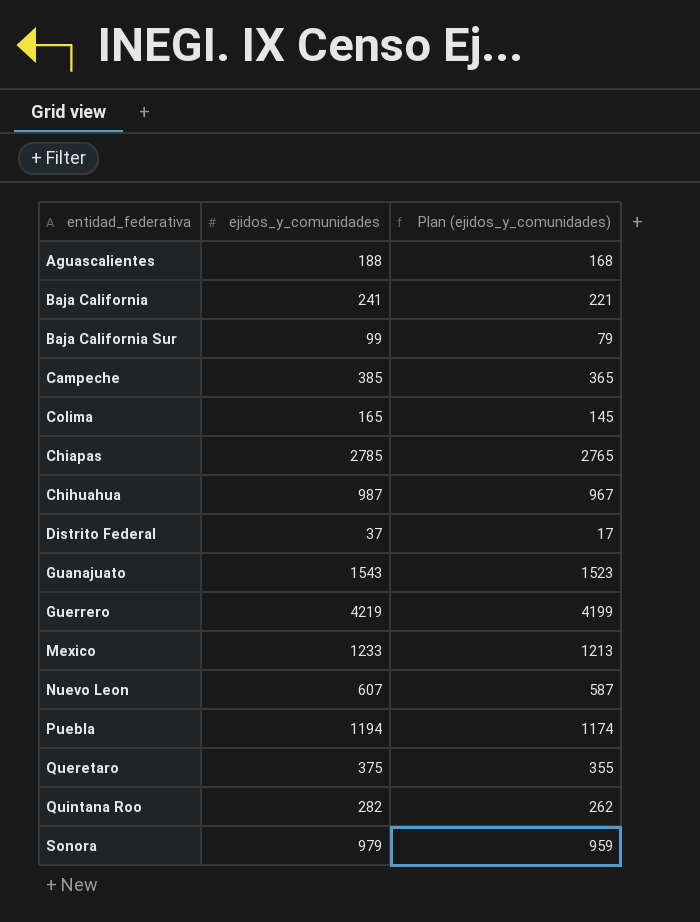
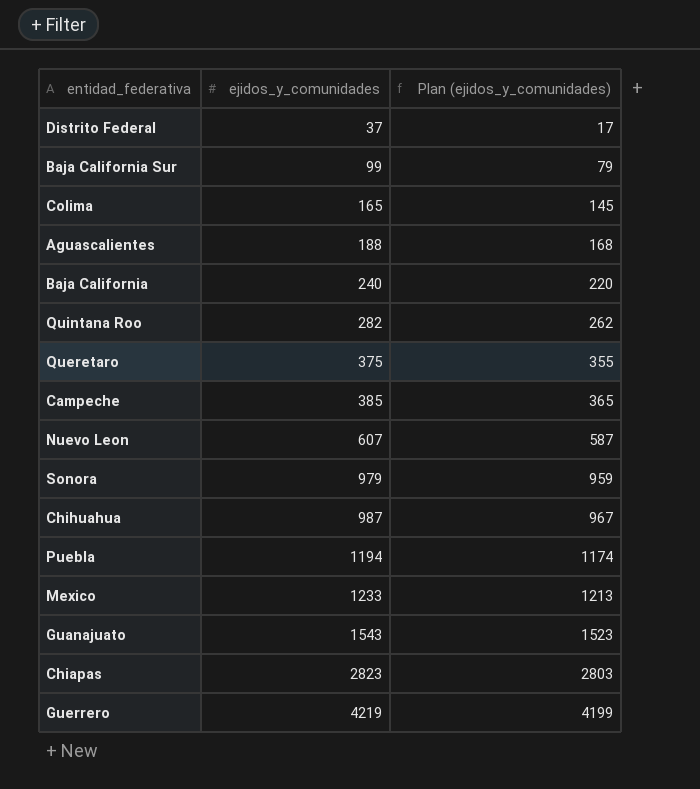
row order: none -> ejidos_y_comunidades ascending
Baja California | ejidos_y_comunidades: 241 -> 240
Baja California | Plan (ejidos_y_comunidades): 221 -> 220
Chiapas | ejidos_y_comunidades: 2785 -> 2823
Chiapas | Plan (ejidos_y_comunidades): 2765 -> 2803

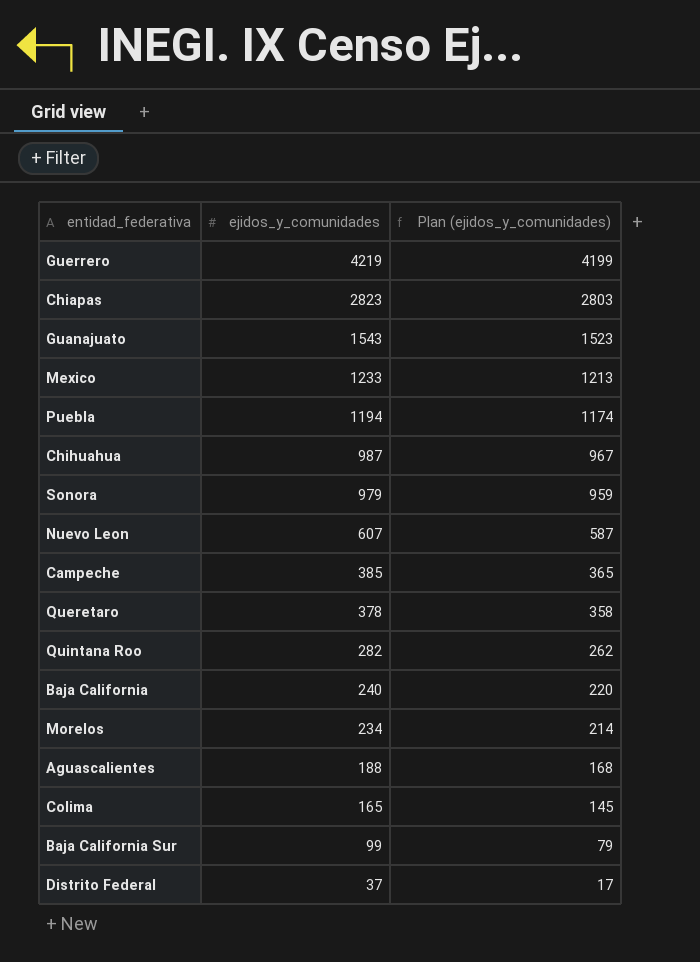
row order: ejidos_y_comunidades ascending -> ejidos_y_comunidades descending
Queretaro | ejidos_y_comunidades: 375 -> 378
Queretaro | Plan (ejidos_y_comunidades): 355 -> 358
row Morelos: none -> 234 | 214

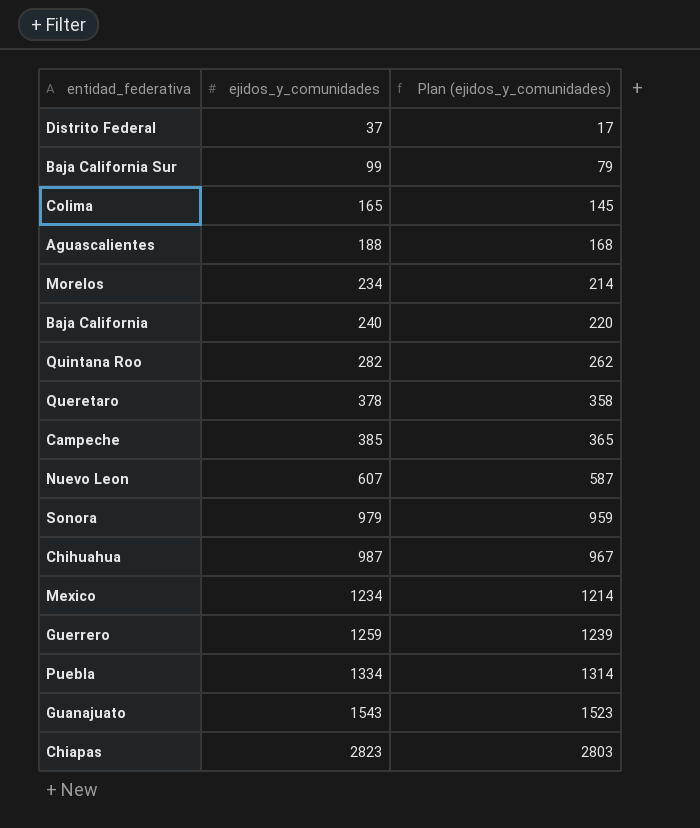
row order: ejidos_y_comunidades descending -> ejidos_y_comunidades ascending
Mexico | ejidos_y_comunidades: 1233 -> 1234
Mexico | Plan (ejidos_y_comunidades): 1213 -> 1214
Guerrero | ejidos_y_comunidades: 4219 -> 1259
Guerrero | Plan (ejidos_y_comunidades): 4199 -> 1239
Puebla | ejidos_y_comunidades: 1194 -> 1334
Puebla | Plan (ejidos_y_comunidades): 1174 -> 1314

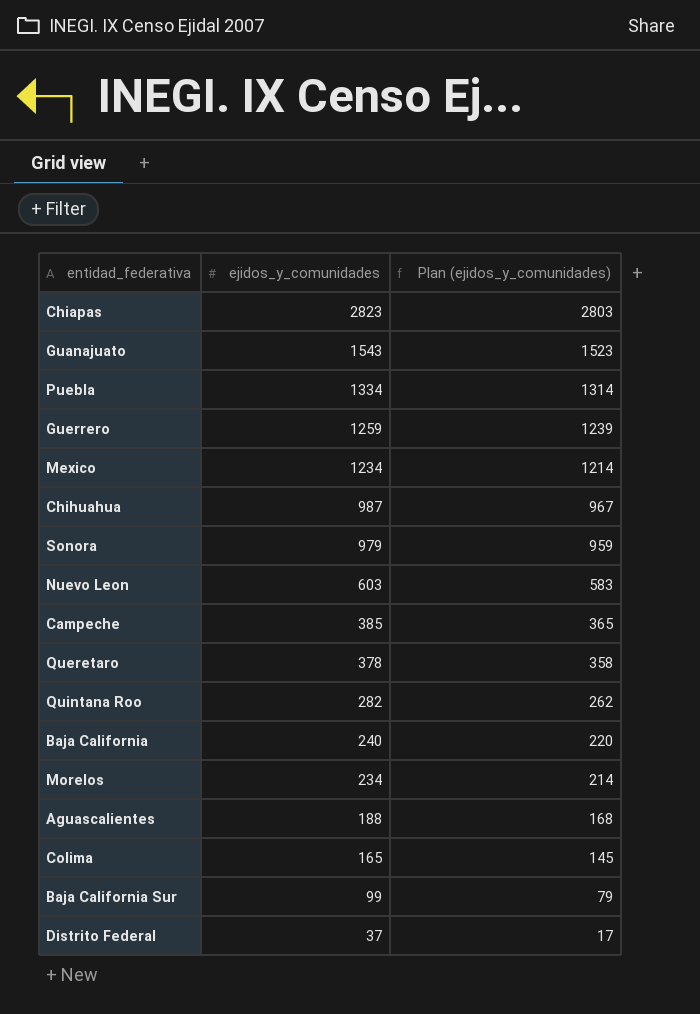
row order: ejidos_y_comunidades ascending -> ejidos_y_comunidades descending
Nuevo Leon | ejidos_y_comunidades: 607 -> 603
Nuevo Leon | Plan (ejidos_y_comunidades): 587 -> 583

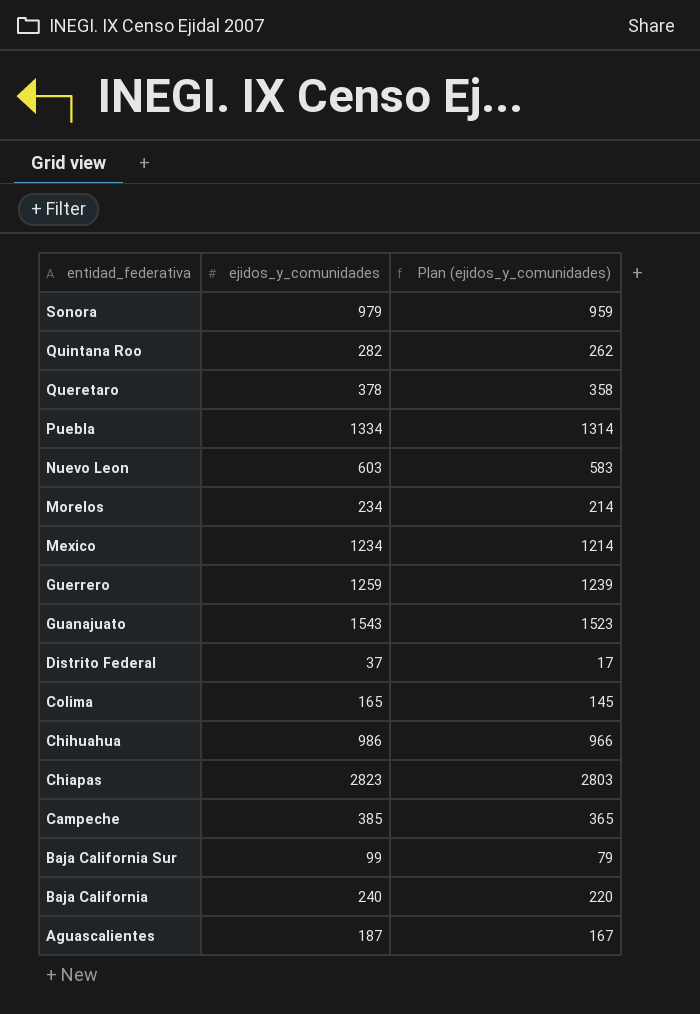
row order: ejidos_y_comunidades descending -> entidad_federativa descending
Chihuahua | ejidos_y_comunidades: 987 -> 986
Chihuahua | Plan (ejidos_y_comunidades): 967 -> 966
Aguascalientes | ejidos_y_comunidades: 188 -> 187
Aguascalientes | Plan (ejidos_y_comunidades): 168 -> 167

